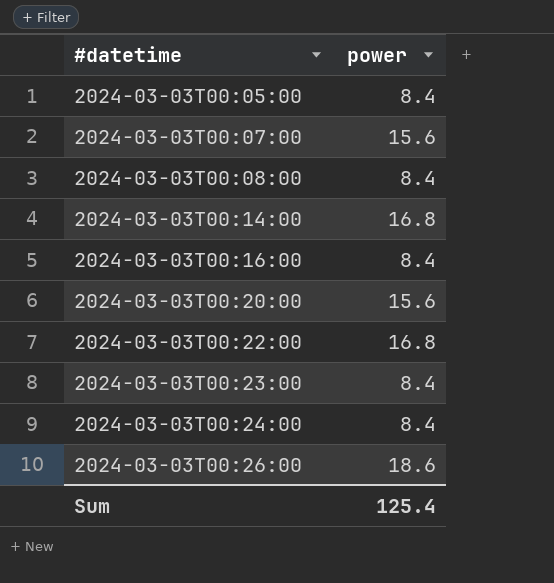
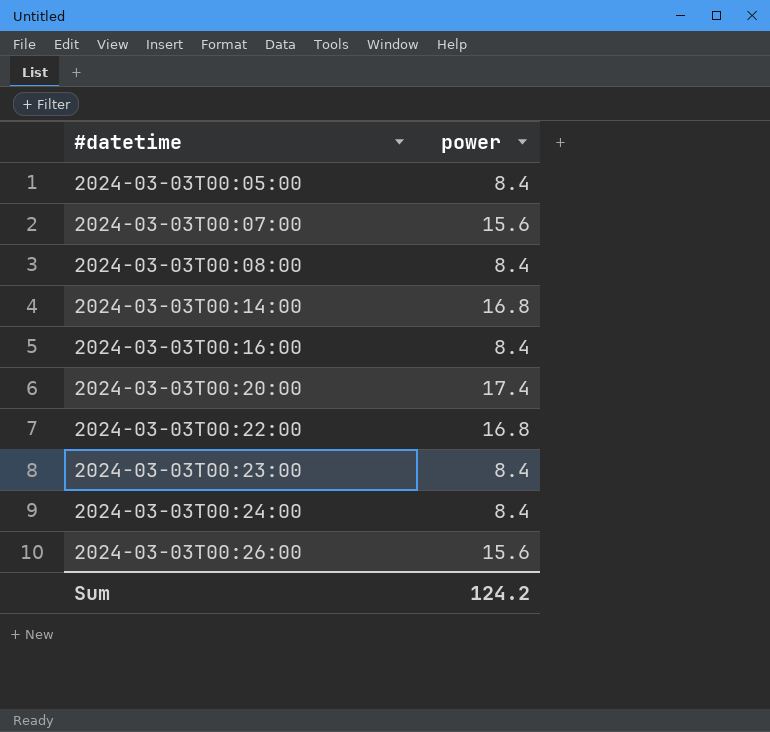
2024-03-03T00:20:00 | power: 15.6 -> 17.4
2024-03-03T00:26:00 | power: 18.6 -> 15.6
Sum | power: 125.4 -> 124.2

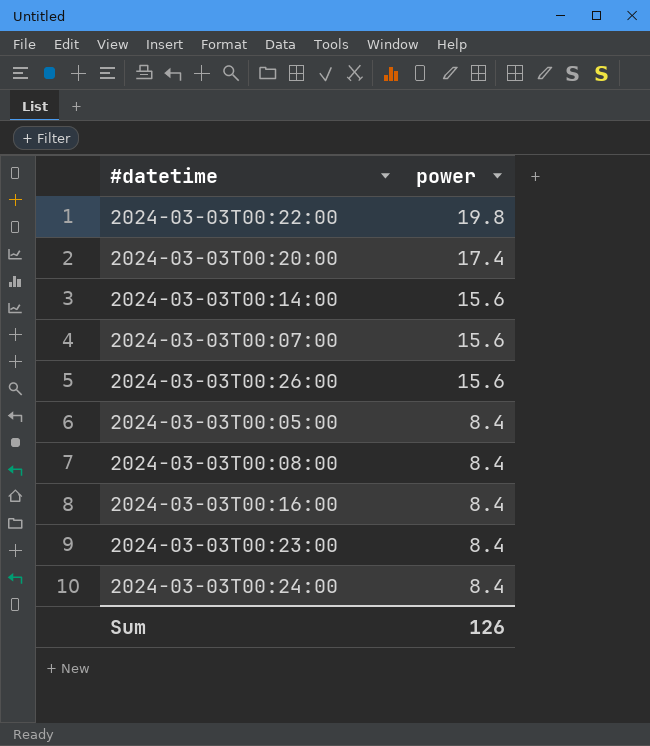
row order: #datetime ascending -> power descending
2024-03-03T00:22:00 | power: 16.8 -> 19.8
2024-03-03T00:14:00 | power: 16.8 -> 15.6
Sum | power: 124.2 -> 126

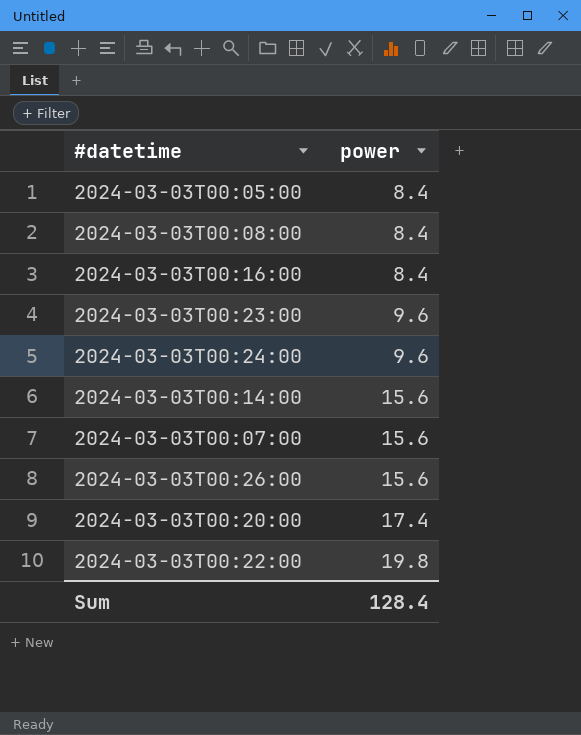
row order: power descending -> power ascending
2024-03-03T00:23:00 | power: 8.4 -> 9.6
2024-03-03T00:24:00 | power: 8.4 -> 9.6
Sum | power: 126 -> 128.4

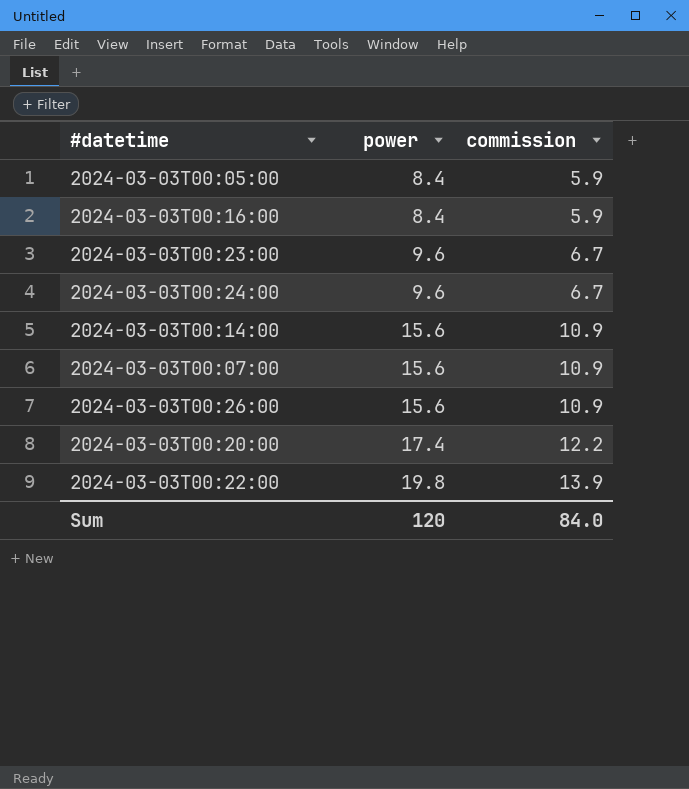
column commission | formula: none -> [power] * 0.7
row 2024-03-03T00:08:00: 8.4 -> none
Sum | power: 128.4 -> 120

